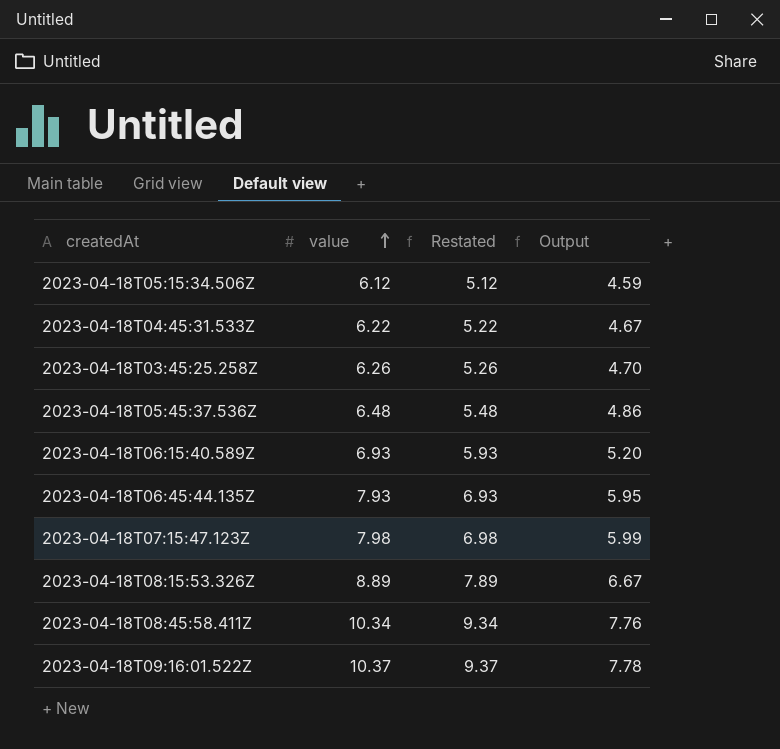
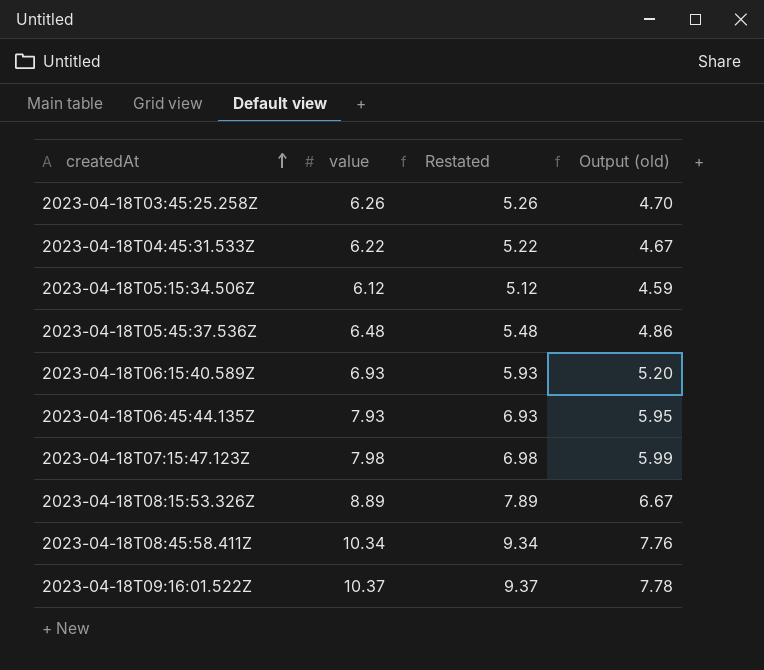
row order: value ascending -> createdAt ascending
column name: Output -> Output (old)

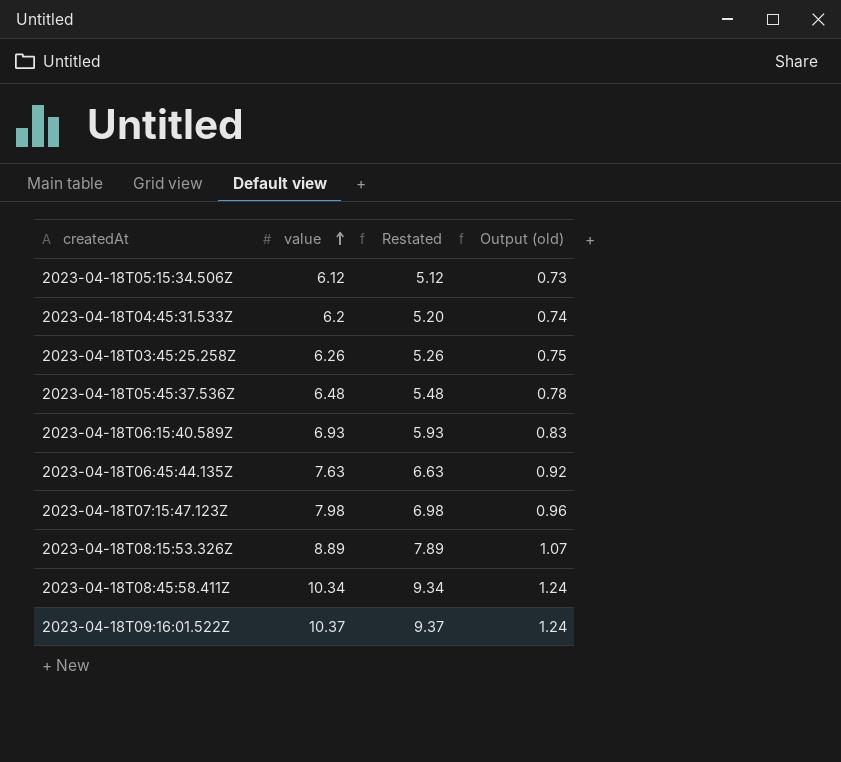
row order: createdAt ascending -> value ascending
column Output (old) | formula: [value] * 0.75 -> [value] * 0.12
2023-04-18T04:45:31.533Z | value: 6.22 -> 6.2
2023-04-18T04:45:31.533Z | Restated: 5.22 -> 5.20
2023-04-18T06:45:44.135Z | value: 7.93 -> 7.63
2023-04-18T06:45:44.135Z | Restated: 6.93 -> 6.63

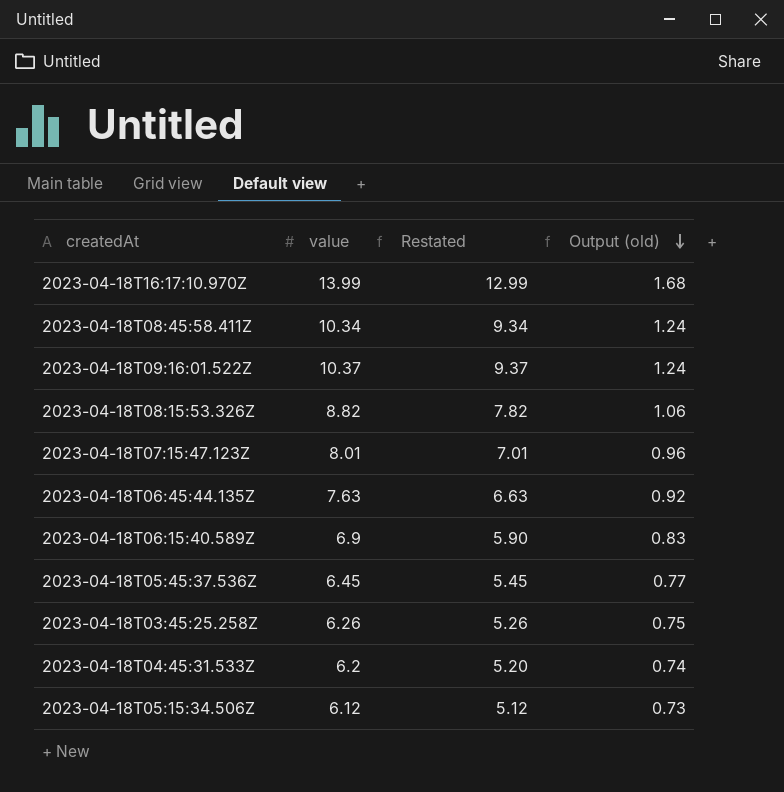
row order: value ascending -> Output (old) descending
row 2023-04-18T16:17:10.970Z: none -> 13.99 | 12.99 | 1.68
2023-04-18T08:15:53.326Z | value: 8.89 -> 8.82
2023-04-18T08:15:53.326Z | Restated: 7.89 -> 7.82
2023-04-18T08:15:53.326Z | Output (old): 1.07 -> 1.06
2023-04-18T07:15:47.123Z | value: 7.98 -> 8.01
2023-04-18T07:15:47.123Z | Restated: 6.98 -> 7.01
2023-04-18T06:15:40.589Z | value: 6.93 -> 6.9
2023-04-18T06:15:40.589Z | Restated: 5.93 -> 5.90
2023-04-18T05:45:37.536Z | value: 6.48 -> 6.45
2023-04-18T05:45:37.536Z | Restated: 5.48 -> 5.45
2023-04-18T05:45:37.536Z | Output (old): 0.78 -> 0.77

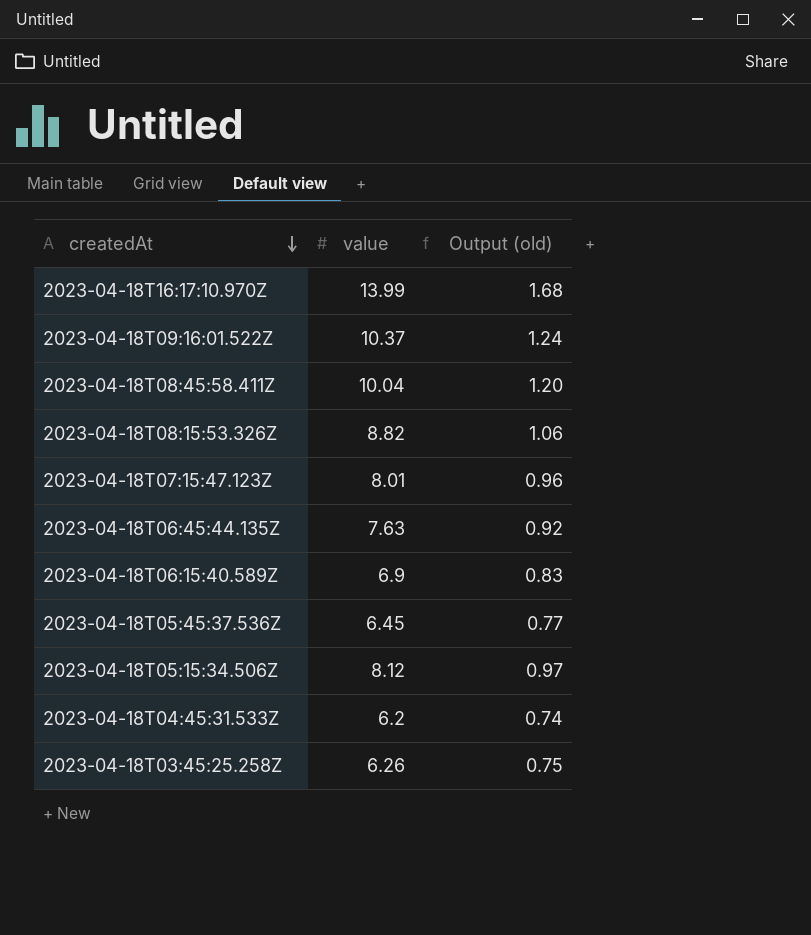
row order: Output (old) descending -> createdAt descending
column Restated | formula: [value] - 1 -> none
2023-04-18T08:45:58.411Z | value: 10.34 -> 10.04
2023-04-18T08:45:58.411Z | Output (old): 1.24 -> 1.20
2023-04-18T05:15:34.506Z | value: 6.12 -> 8.12
2023-04-18T05:15:34.506Z | Output (old): 0.73 -> 0.97

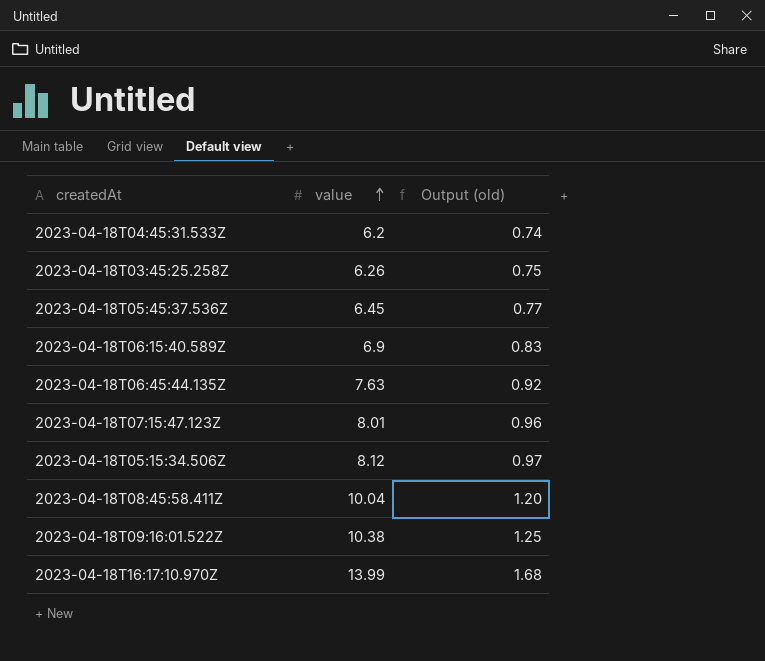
row order: createdAt descending -> value ascending
row 2023-04-18T08:15:53.326Z: 8.82 | 1.06 -> none
2023-04-18T09:16:01.522Z | value: 10.37 -> 10.38
2023-04-18T09:16:01.522Z | Output (old): 1.24 -> 1.25

